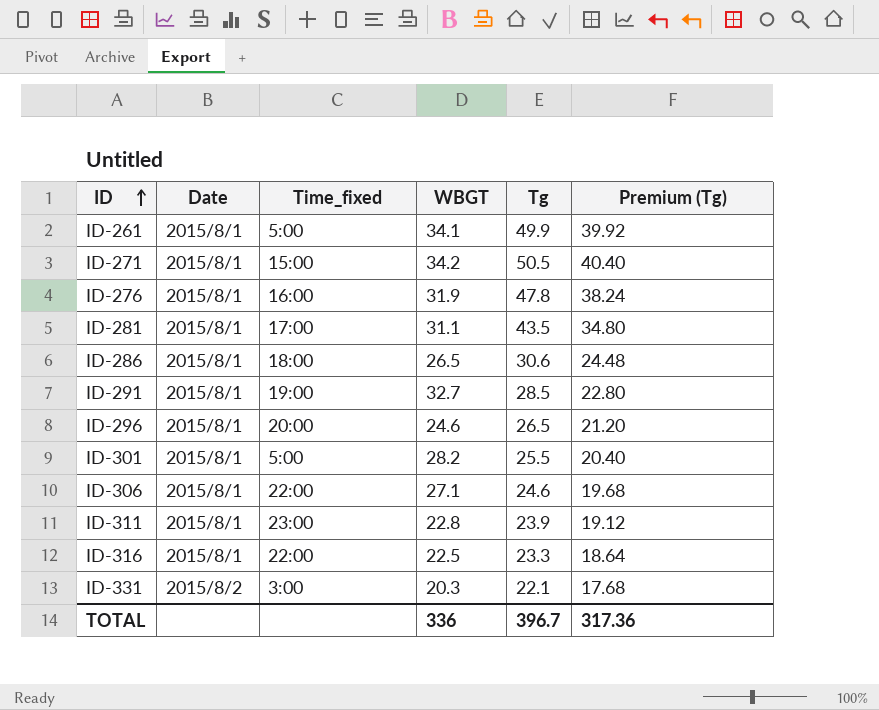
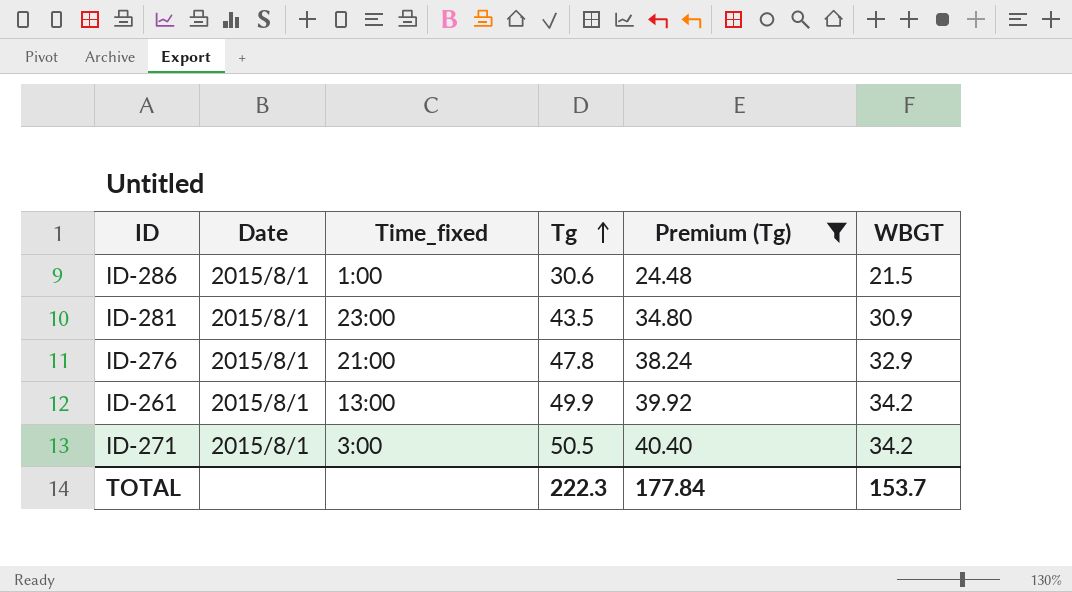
filter: none -> Premium (Tg) >= 24.48
row order: ID ascending -> Tg ascending
column WBGT | position: 4 -> 6
ID-286 | Time_fixed: 18:00 -> 1:00
ID-286 | WBGT: 26.5 -> 21.5
ID-281 | Time_fixed: 17:00 -> 23:00
ID-281 | WBGT: 31.1 -> 30.9
ID-276 | Time_fixed: 16:00 -> 21:00
ID-276 | WBGT: 31.9 -> 32.9
ID-261 | Time_fixed: 5:00 -> 13:00
ID-261 | WBGT: 34.1 -> 34.2
ID-271 | Time_fixed: 15:00 -> 3:00
TOTAL | Tg: 396.7 -> 222.3
TOTAL | Premium (Tg): 317.36 -> 177.84
TOTAL | WBGT: 336 -> 153.7

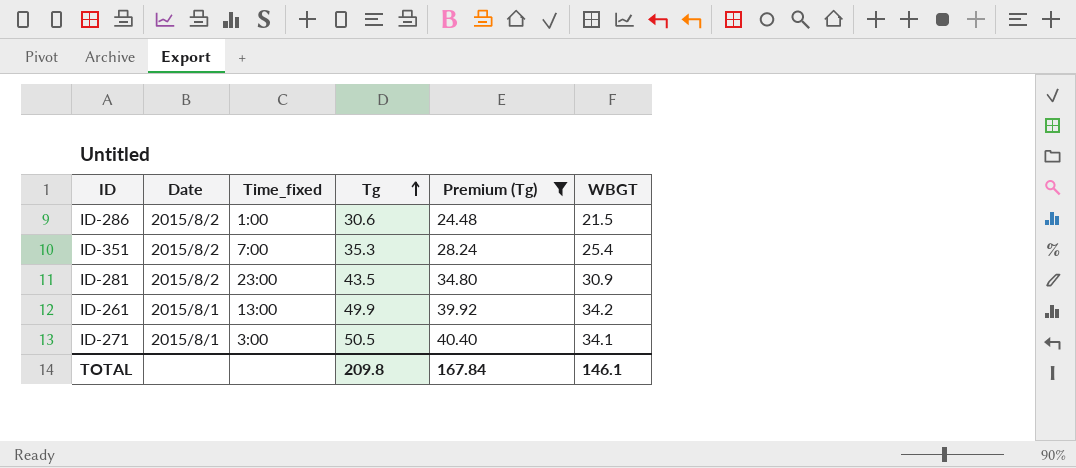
row ID-276: 2015/8/1 | 21:00 | 47.8 | 38.24 | 32.9 -> none
ID-286 | Date: 2015/8/1 -> 2015/8/2
row ID-351: none -> 2015/8/2 | 7:00 | 35.3 | 28.24 | 25.4
ID-281 | Date: 2015/8/1 -> 2015/8/2
ID-271 | WBGT: 34.2 -> 34.1
TOTAL | Tg: 222.3 -> 209.8
TOTAL | Premium (Tg): 177.84 -> 167.84
TOTAL | WBGT: 153.7 -> 146.1

